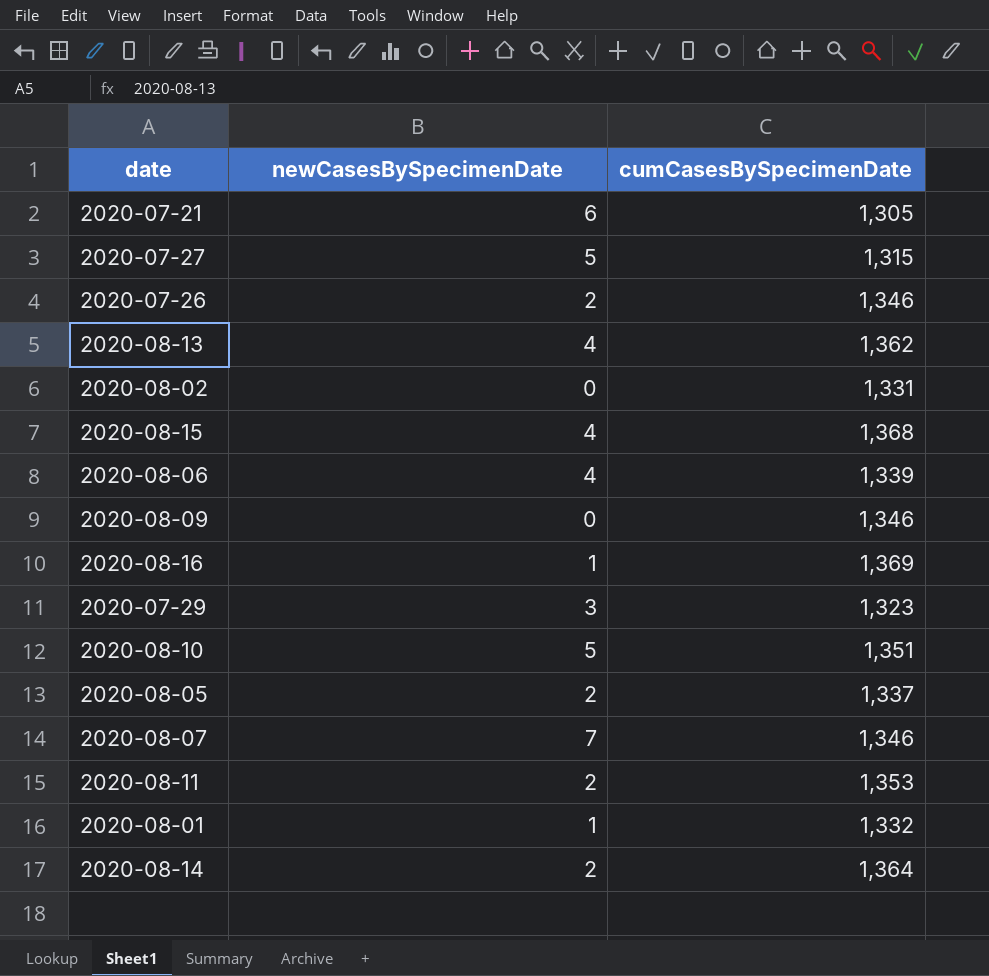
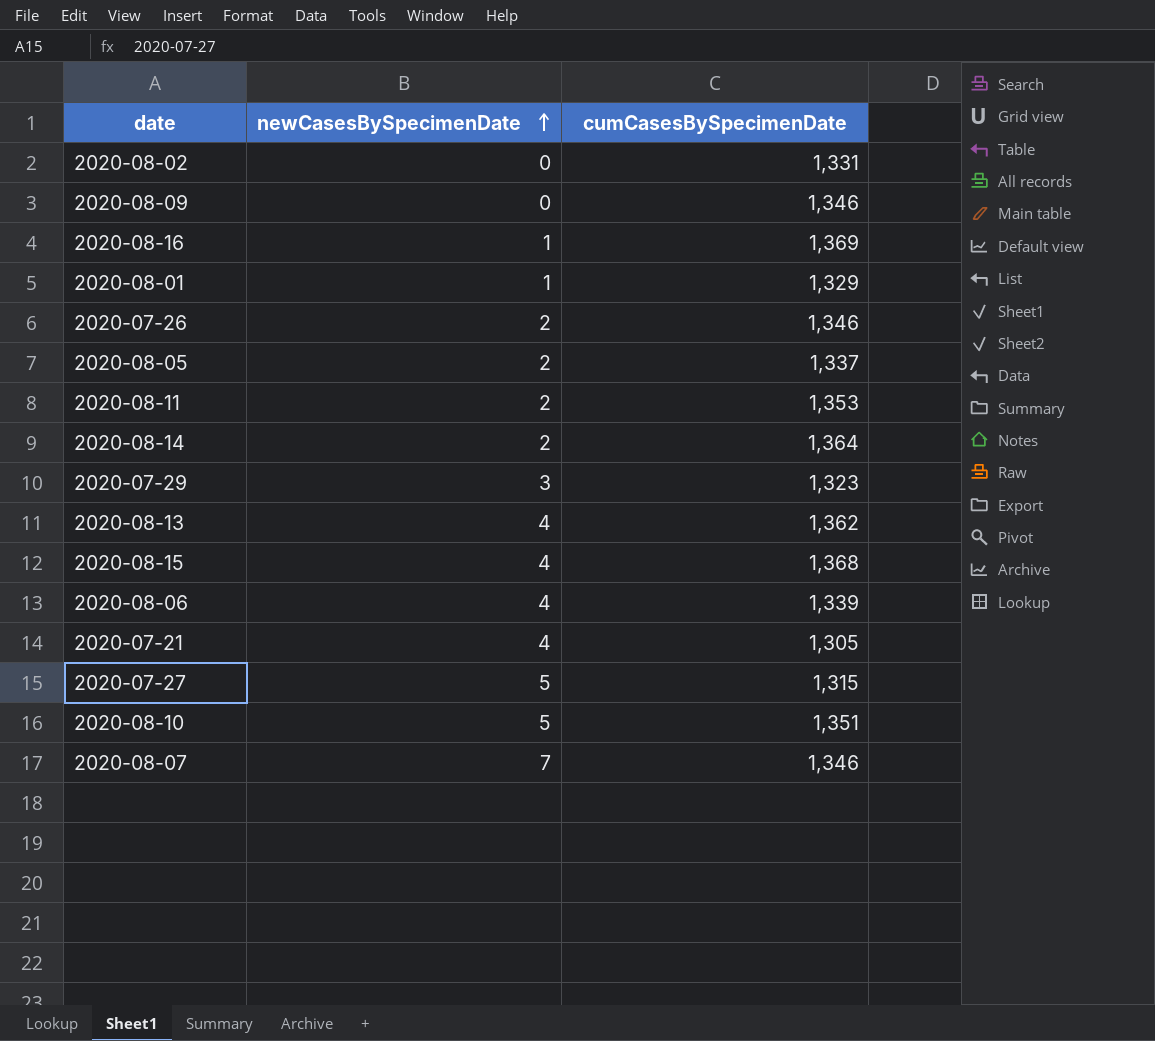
row order: none -> newCasesBySpecimenDate ascending
2020-08-01 | cumCasesBySpecimenDate: 1,332 -> 1,329
2020-07-21 | newCasesBySpecimenDate: 6 -> 4

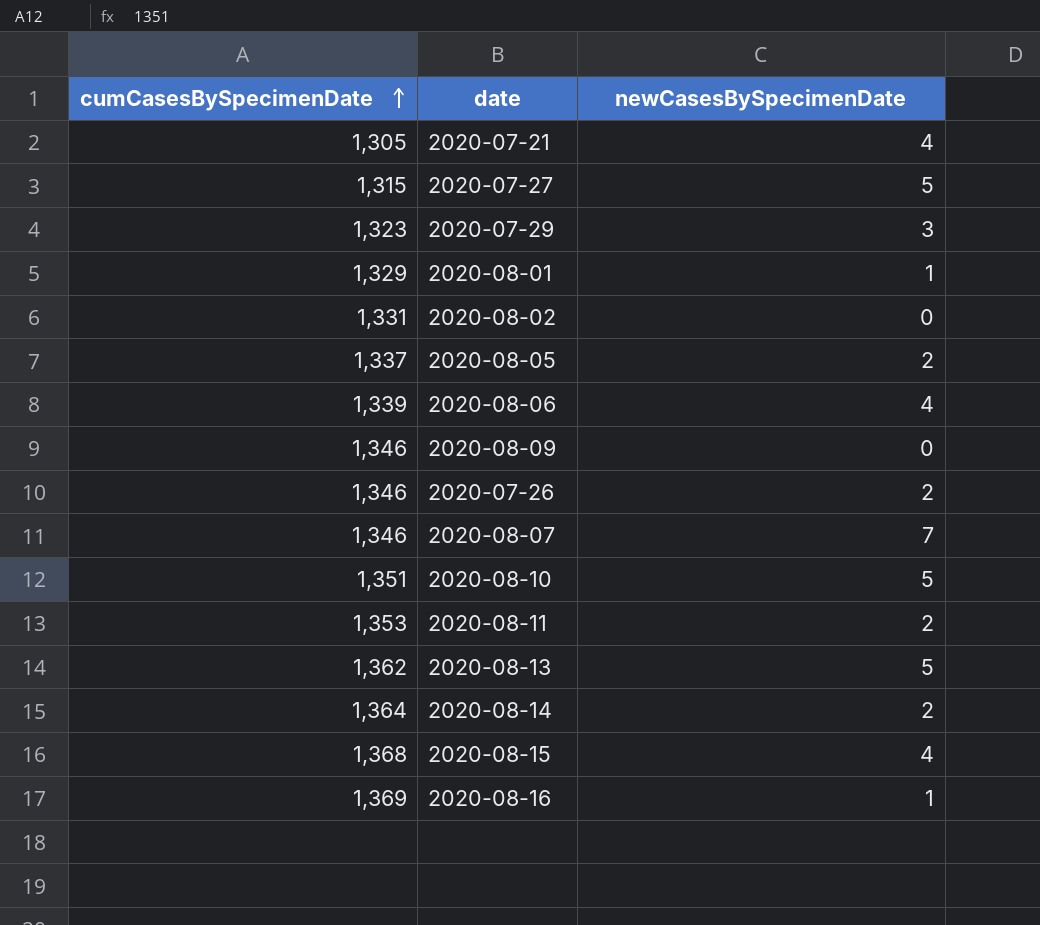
row order: newCasesBySpecimenDate ascending -> cumCasesBySpecimenDate ascending
column cumCasesBySpecimenDate | position: 3 -> 1
2020-08-13 | newCasesBySpecimenDate: 4 -> 5

